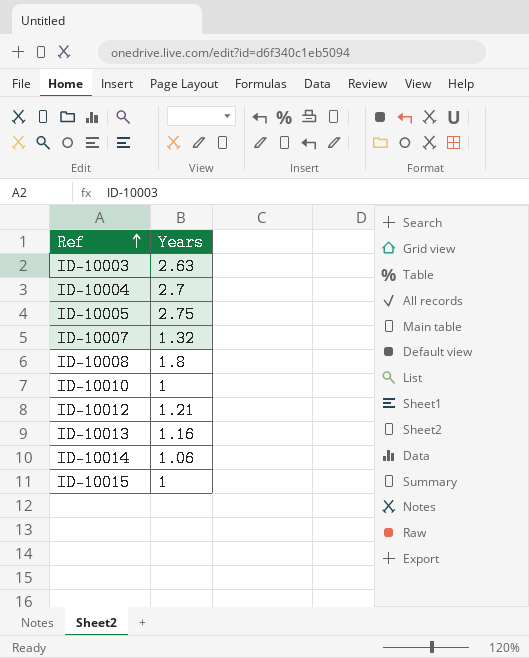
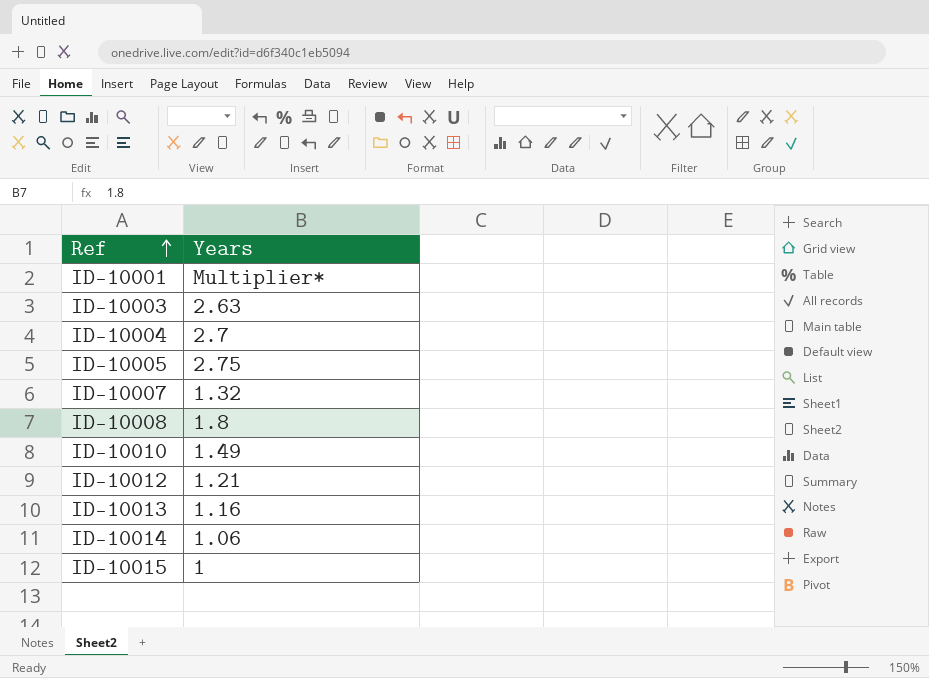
row ID-10001: none -> Multiplier*
ID-10010 | Years: 1 -> 1.49

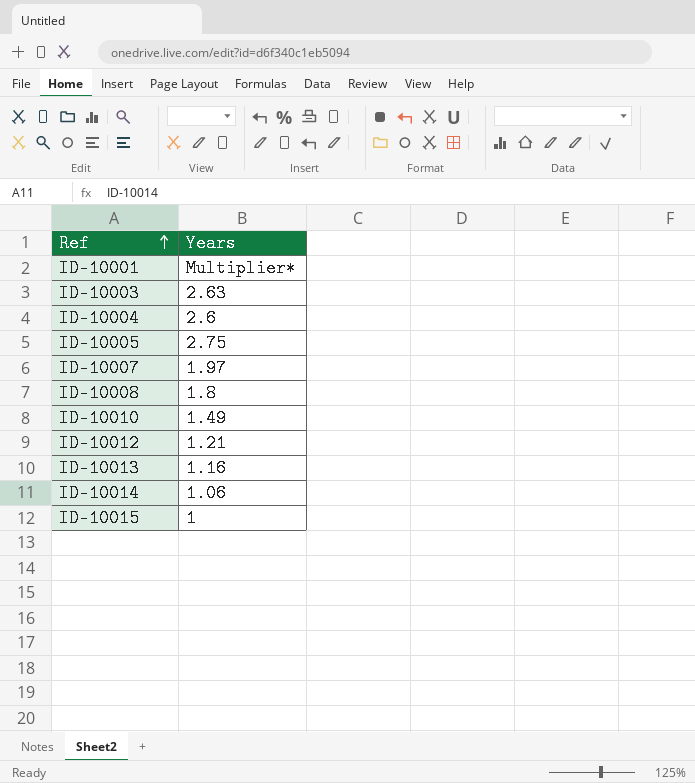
ID-10004 | Years: 2.7 -> 2.6
ID-10007 | Years: 1.32 -> 1.97

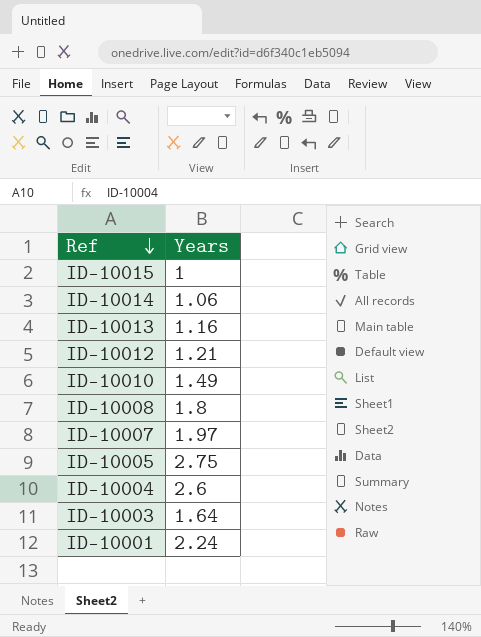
row order: Ref ascending -> Ref descending
ID-10003 | Years: 2.63 -> 1.64
ID-10001 | Years: Multiplier* -> 2.24

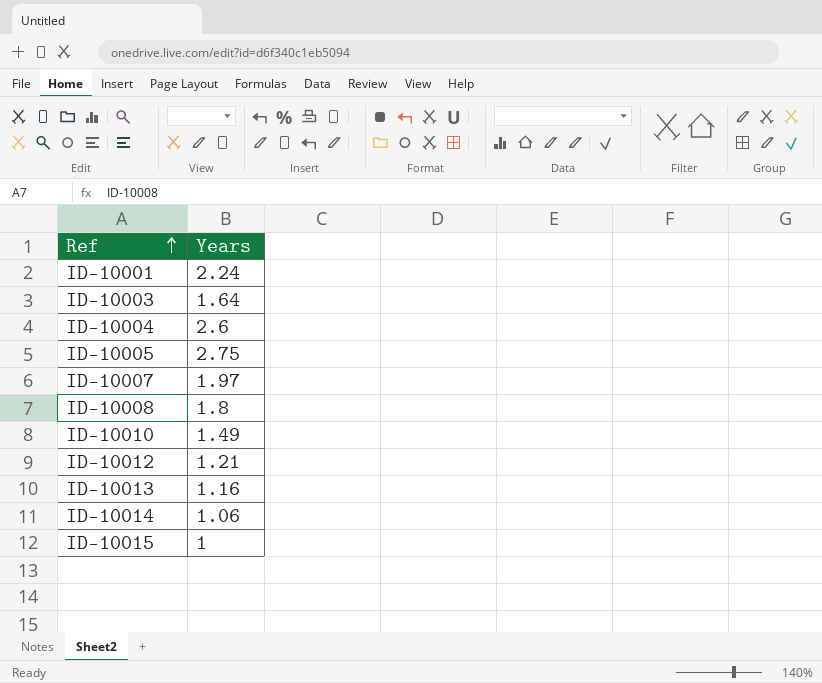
row order: Ref descending -> Ref ascending

